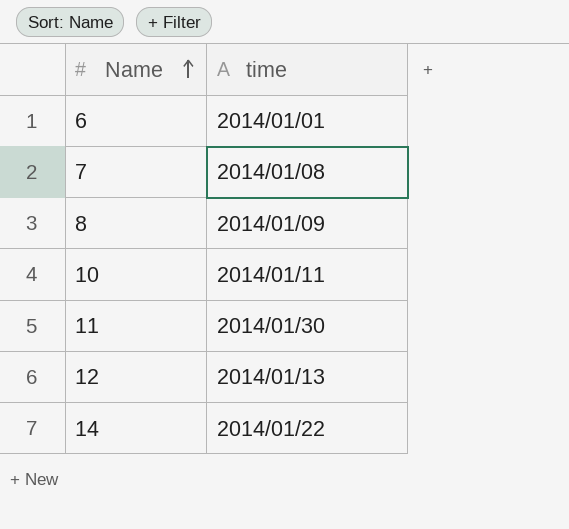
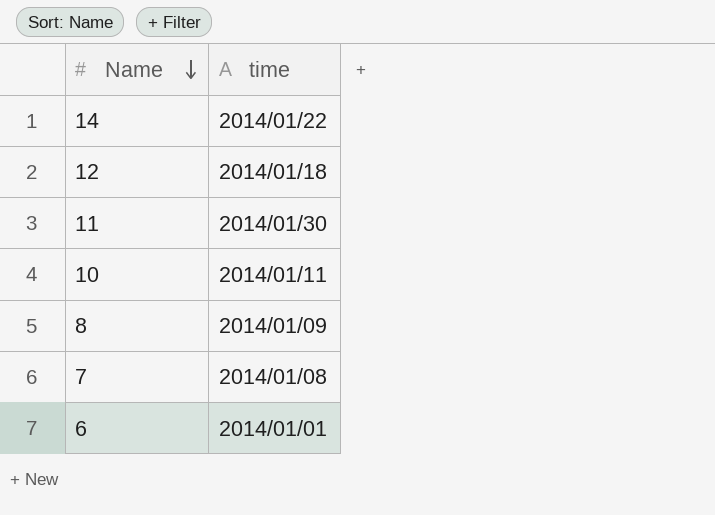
row order: Name ascending -> Name descending
12 | time: 2014/01/13 -> 2014/01/18

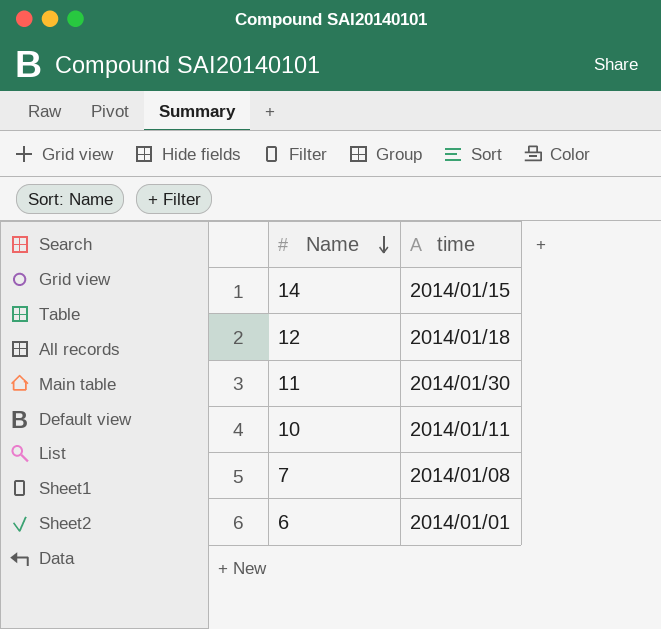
row 8: 2014/01/09 -> none
14 | time: 2014/01/22 -> 2014/01/15

